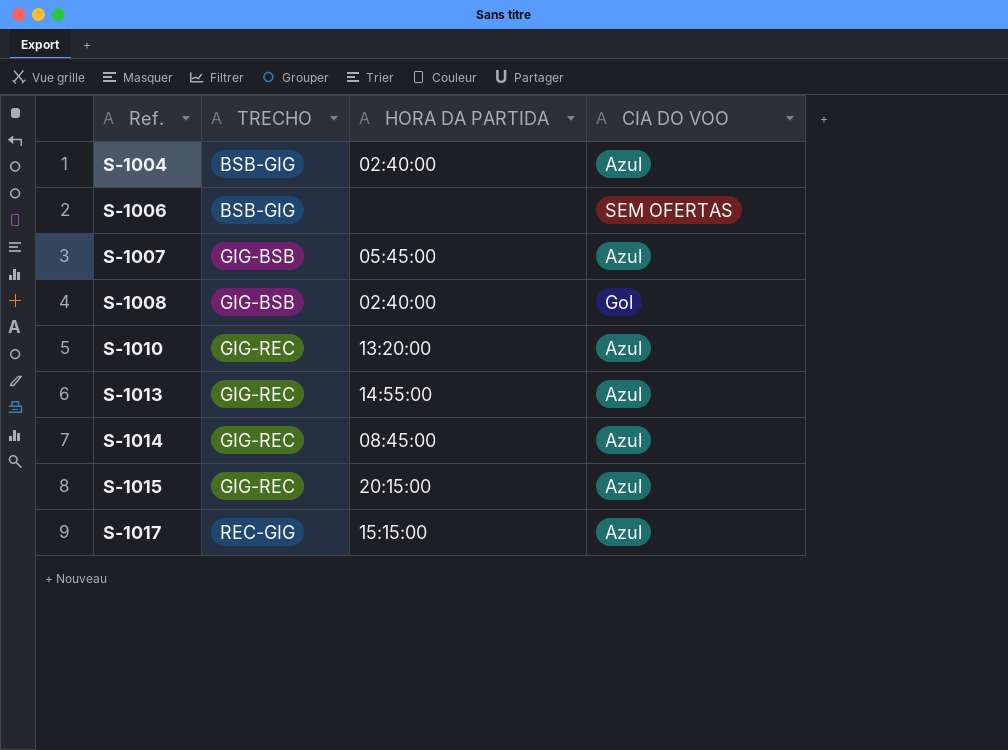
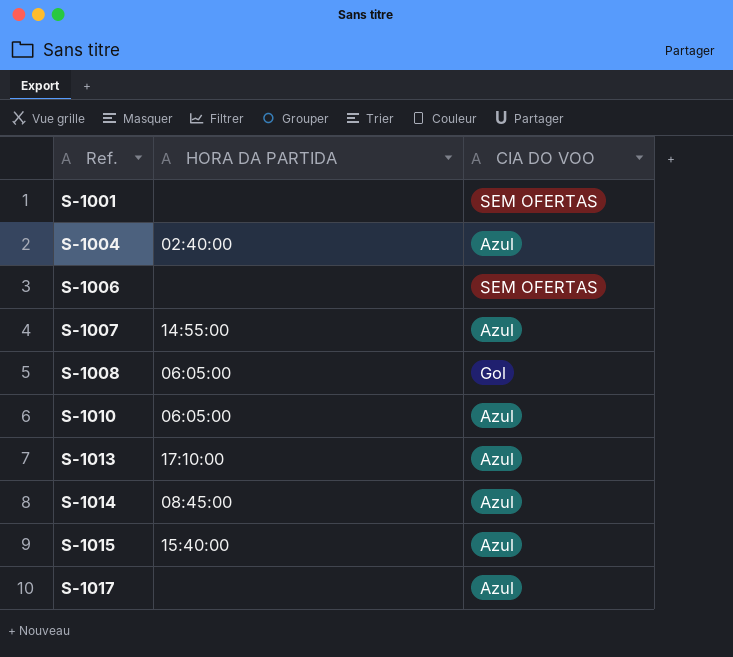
column TRECHO | position: 2 -> none
row S-1001: none -> none | SEM OFERTAS
S-1007 | HORA DA PARTIDA: 05:45:00 -> 14:55:00
S-1008 | HORA DA PARTIDA: 02:40:00 -> 06:05:00
S-1010 | HORA DA PARTIDA: 13:20:00 -> 06:05:00
S-1013 | HORA DA PARTIDA: 14:55:00 -> 17:10:00
S-1015 | HORA DA PARTIDA: 20:15:00 -> 15:40:00
S-1017 | HORA DA PARTIDA: 15:15:00 -> none

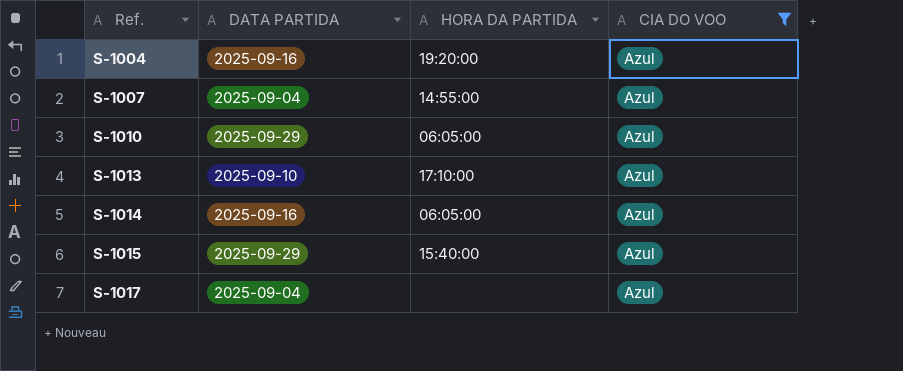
filter: none -> CIA DO VOO = Azul
column DATA PARTIDA | position: none -> 2
S-1004 | HORA DA PARTIDA: 02:40:00 -> 19:20:00
S-1014 | HORA DA PARTIDA: 08:45:00 -> 06:05:00

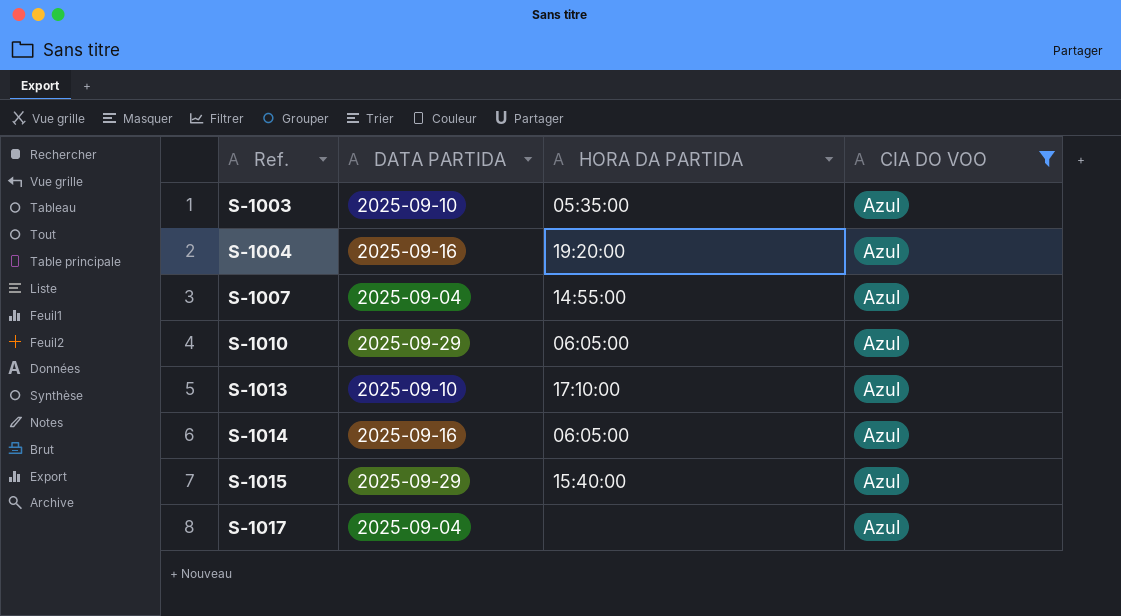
row S-1003: none -> 2025-09-10 | 05:35:00 | Azul

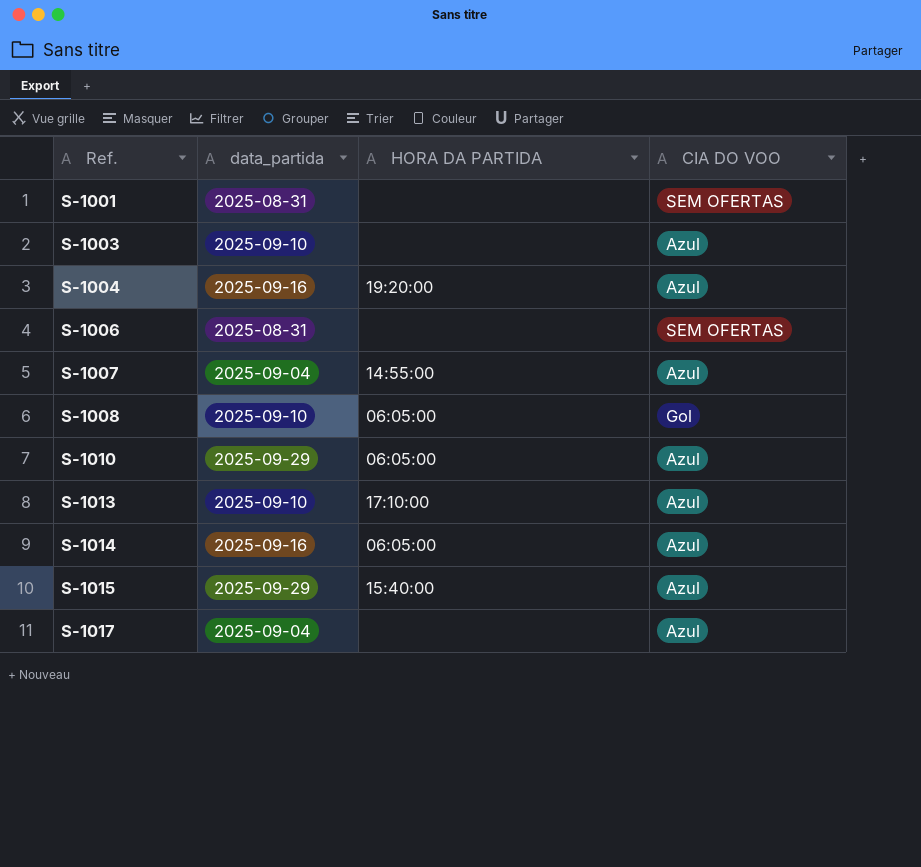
filter: CIA DO VOO = Azul -> none
column name: DATA PARTIDA -> data_partida
S-1003 | HORA DA PARTIDA: 05:35:00 -> none

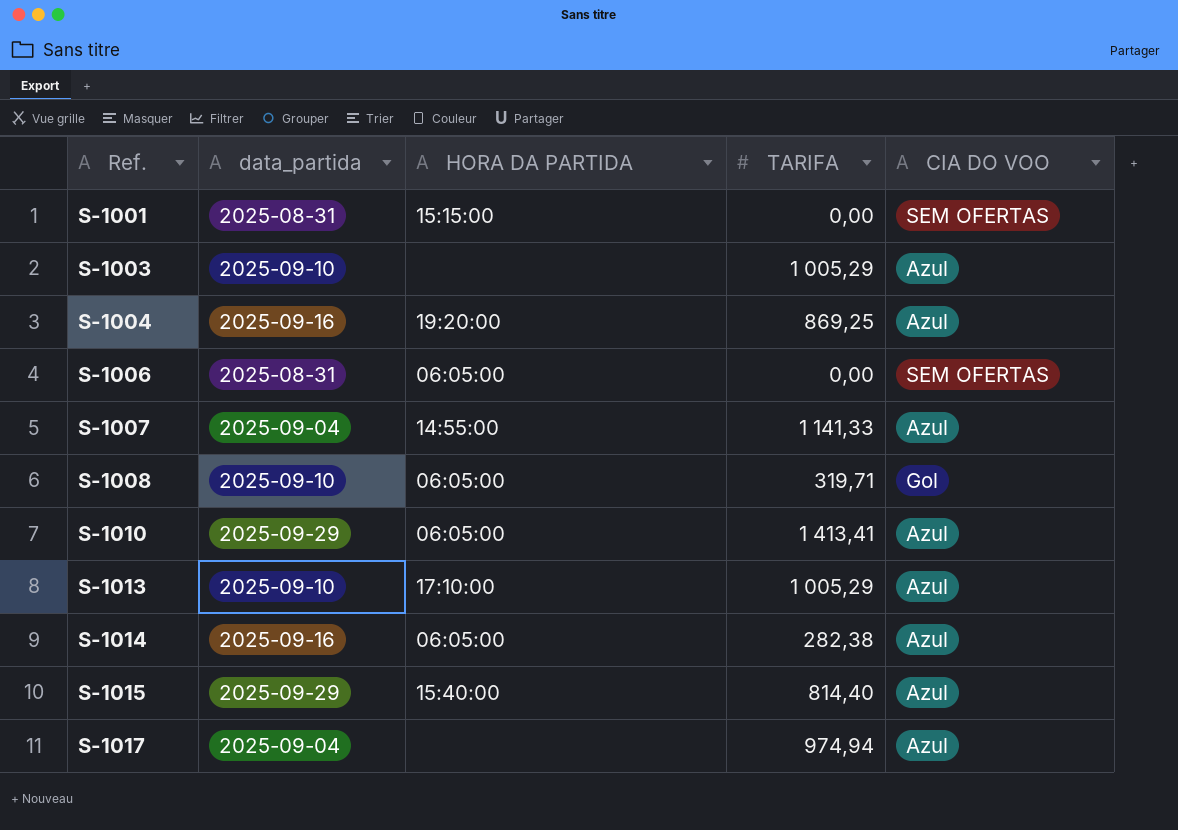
column TARIFA | position: none -> 4
S-1001 | HORA DA PARTIDA: none -> 15:15:00
S-1006 | HORA DA PARTIDA: none -> 06:05:00

